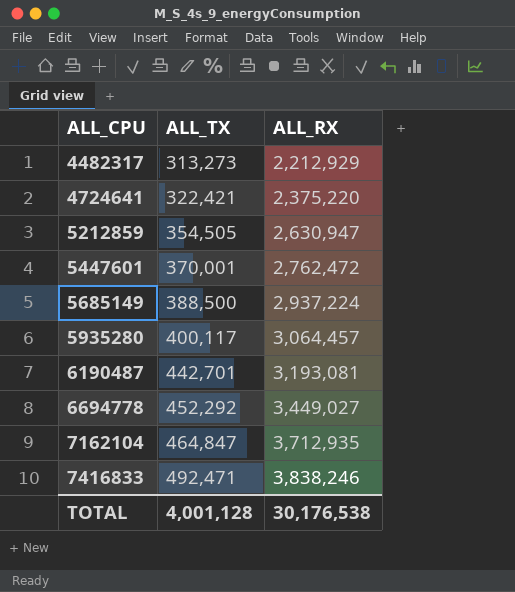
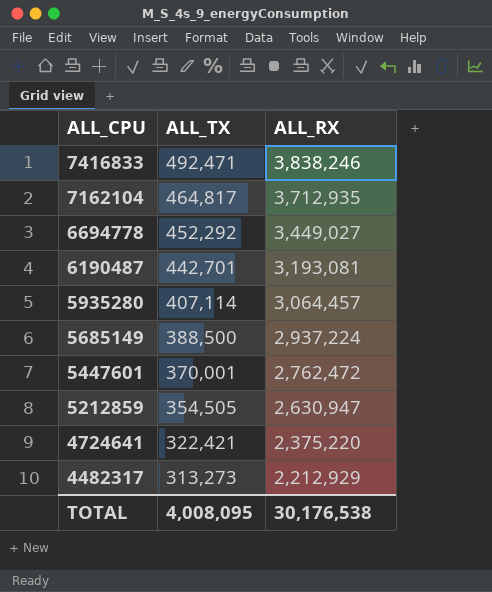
row order: ALL_CPU ascending -> ALL_CPU descending
7162104 | ALL_TX: 464,847 -> 464,817
5935280 | ALL_TX: 400,117 -> 407,114
TOTAL | ALL_TX: 4,001,128 -> 4,008,095

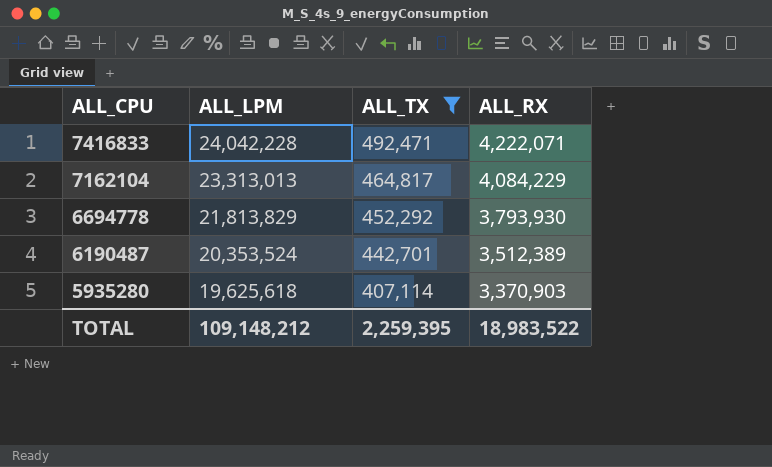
filter: none -> ALL_TX >= 407,114
column ALL_LPM | position: none -> 2
7416833 | ALL_RX: 3,838,246 -> 4,222,071
7162104 | ALL_RX: 3,712,935 -> 4,084,229
6694778 | ALL_RX: 3,449,027 -> 3,793,930
6190487 | ALL_RX: 3,193,081 -> 3,512,389
5935280 | ALL_RX: 3,064,457 -> 3,370,903
TOTAL | ALL_TX: 4,008,095 -> 2,259,395
TOTAL | ALL_RX: 30,176,538 -> 18,983,522

